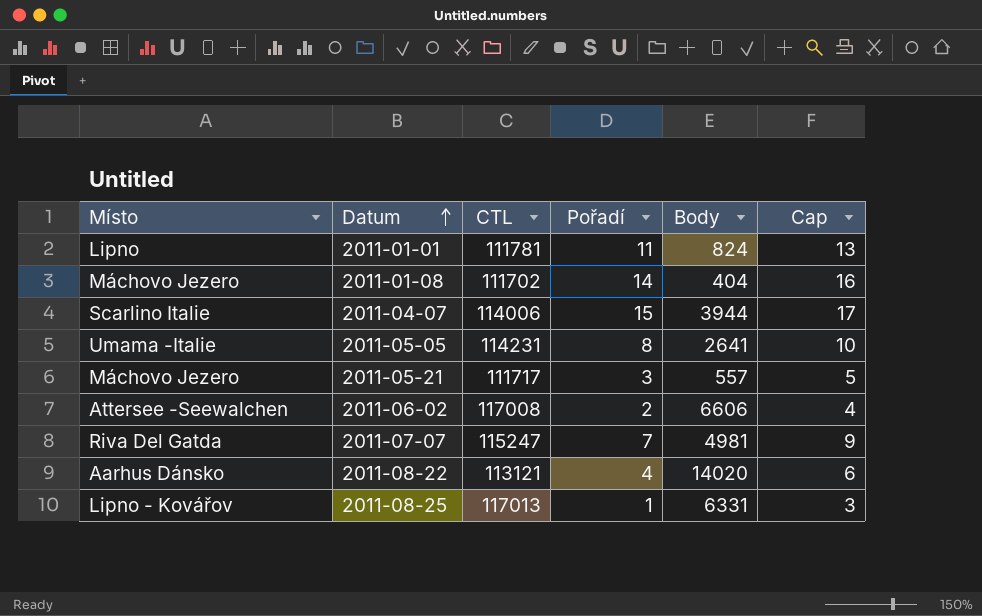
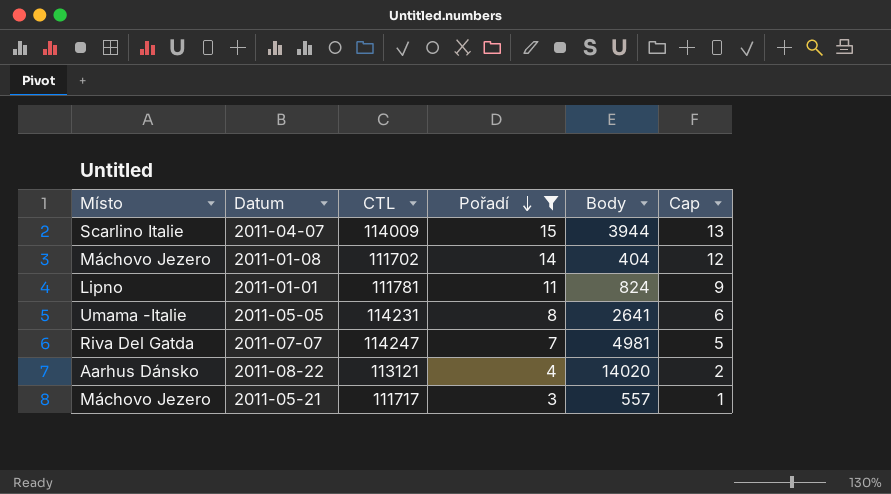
filter: none -> Pořadí >= 3
row order: Datum ascending -> Pořadí descending
column Cap | formula: [Pořadí] + 2 -> [Pořadí] - 2
2011-04-07 | CTL: 114006 -> 114009
2011-07-07 | CTL: 115247 -> 114247

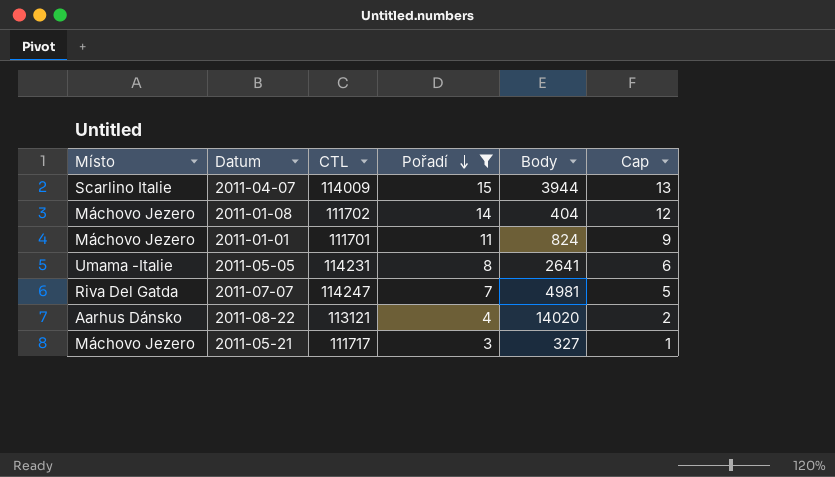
2011-01-01 | Místo: Lipno -> Máchovo Jezero
2011-01-01 | CTL: 111781 -> 111701
2011-05-21 | Body: 557 -> 327

